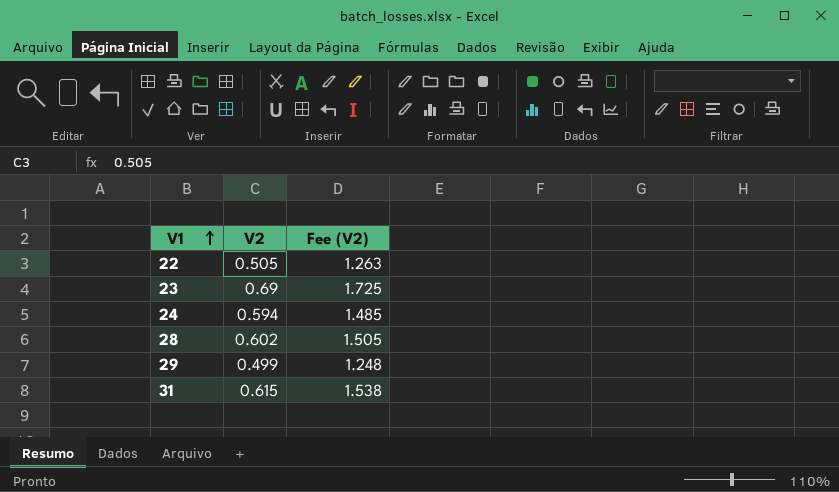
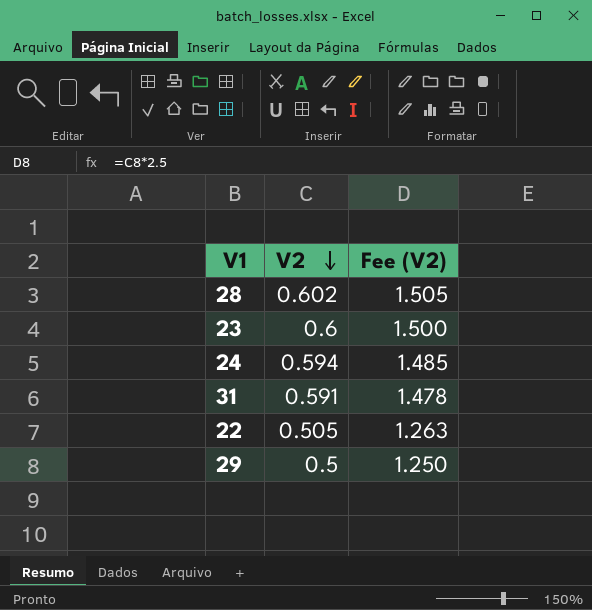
row order: V1 ascending -> V2 descending
23 | V2: 0.69 -> 0.6
23 | Fee (V2): 1.725 -> 1.500
31 | V2: 0.615 -> 0.591
31 | Fee (V2): 1.538 -> 1.478
29 | V2: 0.499 -> 0.5
29 | Fee (V2): 1.248 -> 1.250

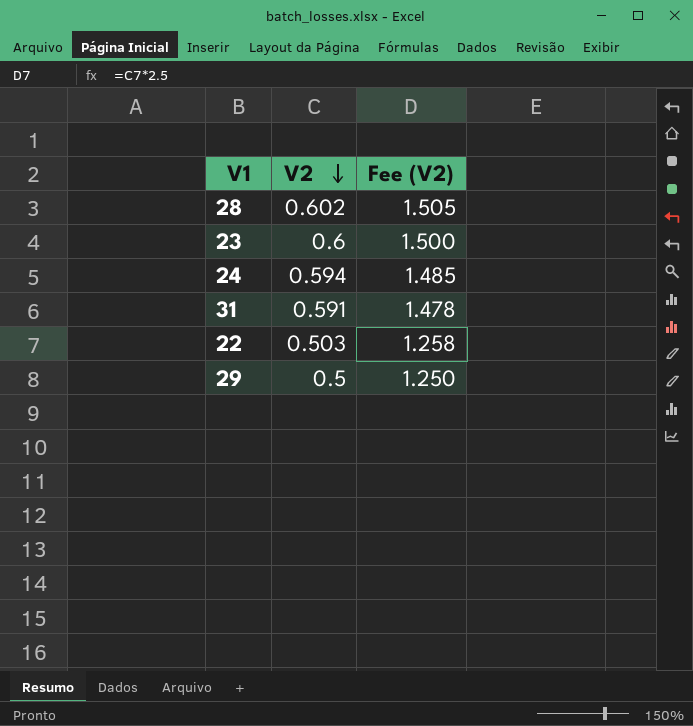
22 | V2: 0.505 -> 0.503
22 | Fee (V2): 1.263 -> 1.258

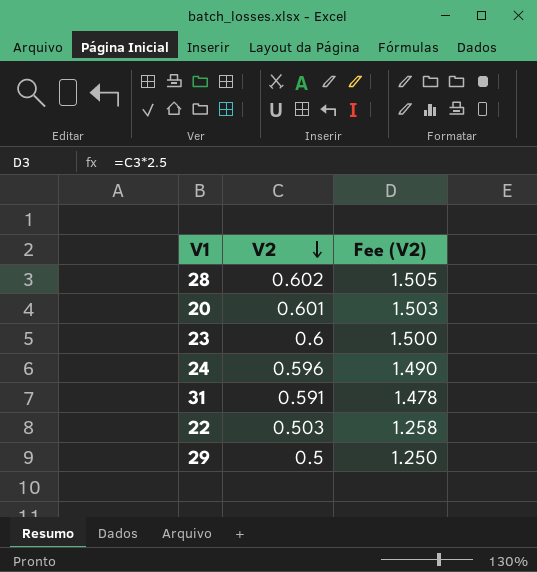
row 20: none -> 0.601 | 1.503
24 | V2: 0.594 -> 0.596
24 | Fee (V2): 1.485 -> 1.490

